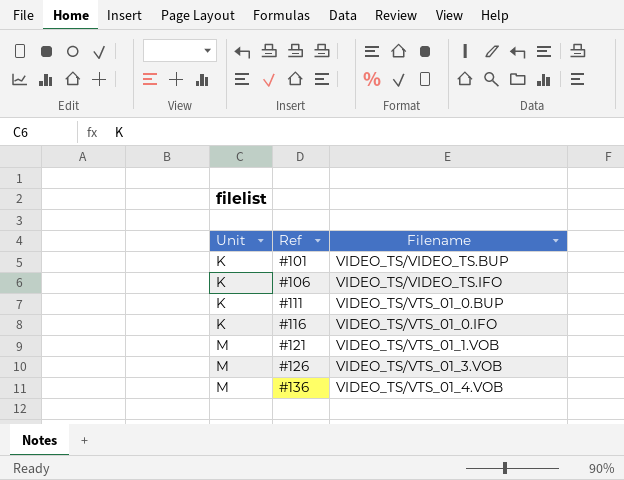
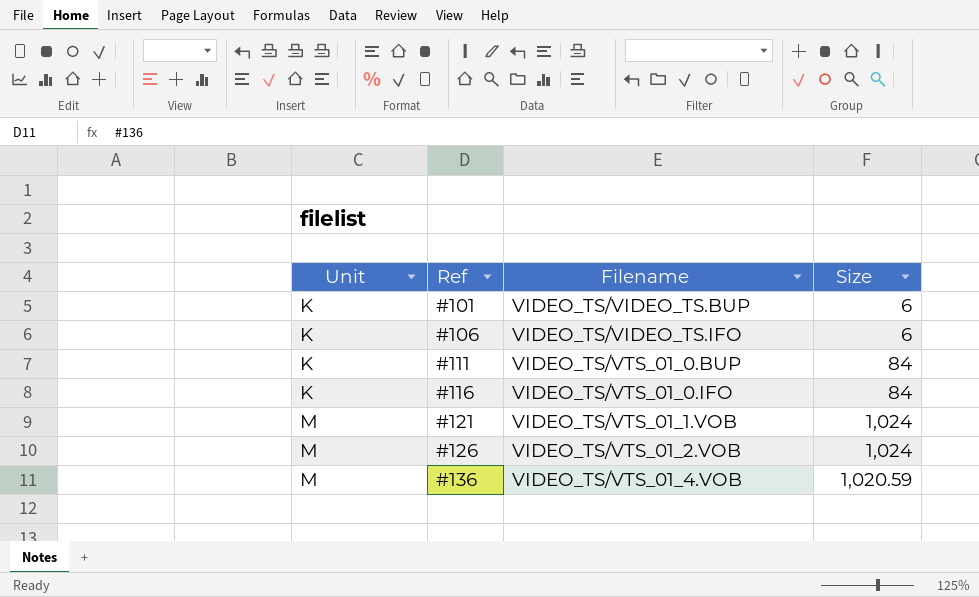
column Size | position: none -> 4
#126 | Filename: VIDEO_TS/VTS_01_3.VOB -> VIDEO_TS/VTS_01_2.VOB

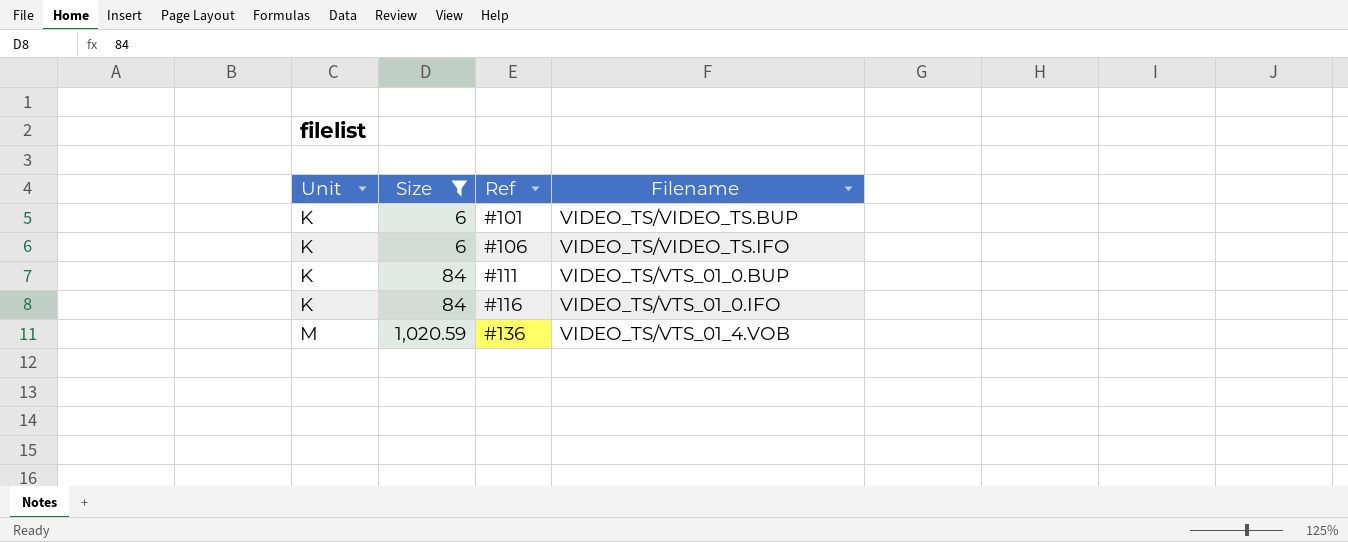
filter: none -> Size != 1,024
column Size | position: 4 -> 2

